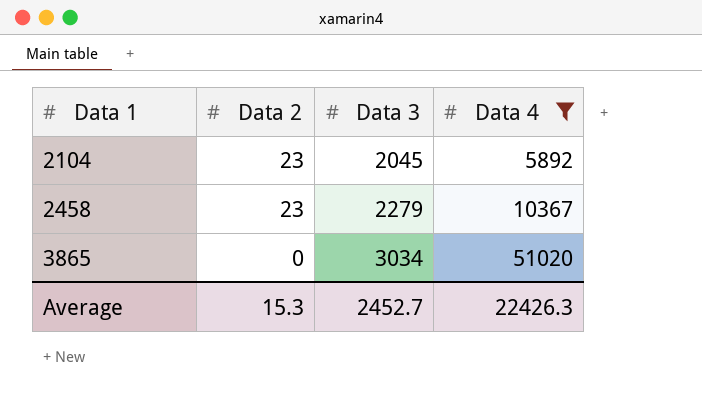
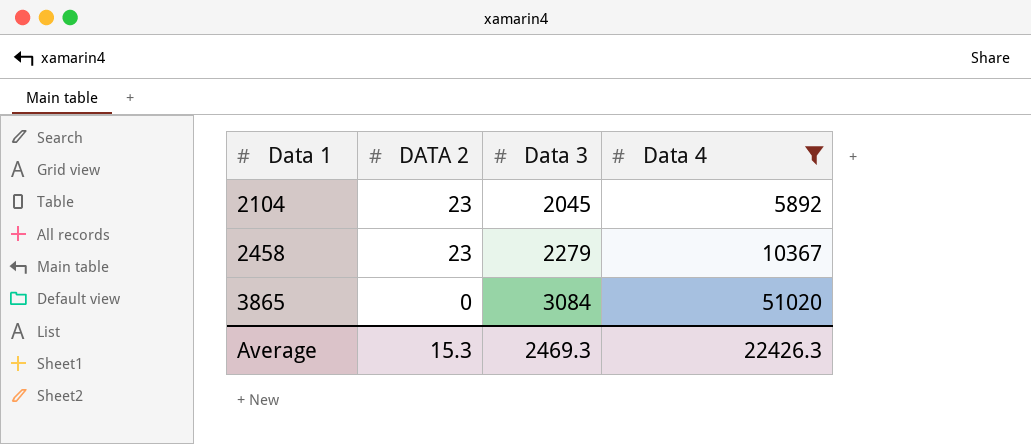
column name: Data 2 -> DATA 2
3865 | Data 3: 3034 -> 3084
Average | Data 3: 2452.7 -> 2469.3

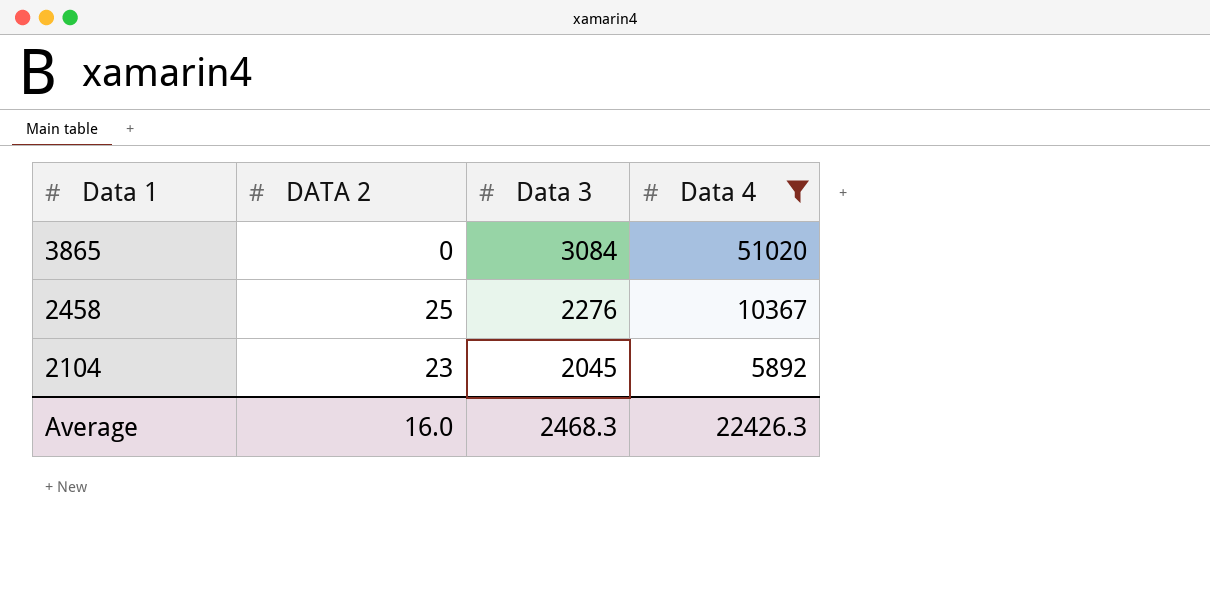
row order: Data 1 ascending -> Data 1 descending
2458 | DATA 2: 23 -> 25
2458 | Data 3: 2279 -> 2276
Average | DATA 2: 15.3 -> 16.0
Average | Data 3: 2469.3 -> 2468.3

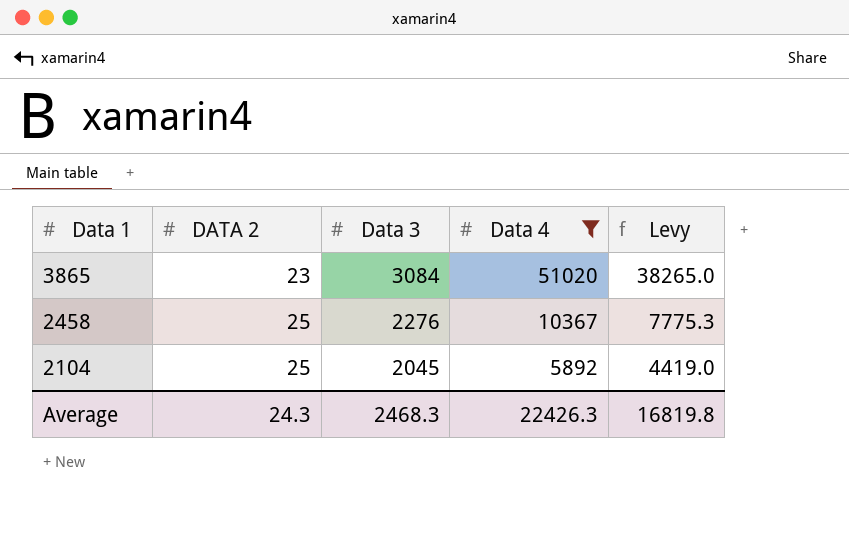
column Levy | formula: none -> [Data 4] * 0.75
3865 | DATA 2: 0 -> 23
2104 | DATA 2: 23 -> 25
Average | DATA 2: 16.0 -> 24.3

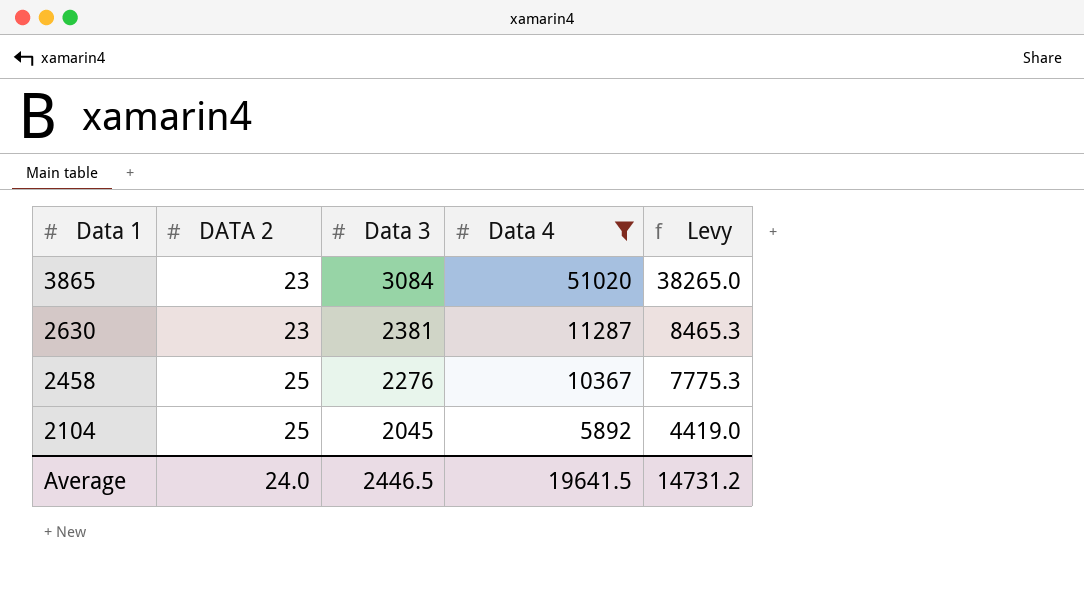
row 2630: none -> 23 | 2381 | 11287 | 8465.3
Average | DATA 2: 24.3 -> 24.0
Average | Data 3: 2468.3 -> 2446.5
Average | Data 4: 22426.3 -> 19641.5
Average | Levy: 16819.8 -> 14731.2

